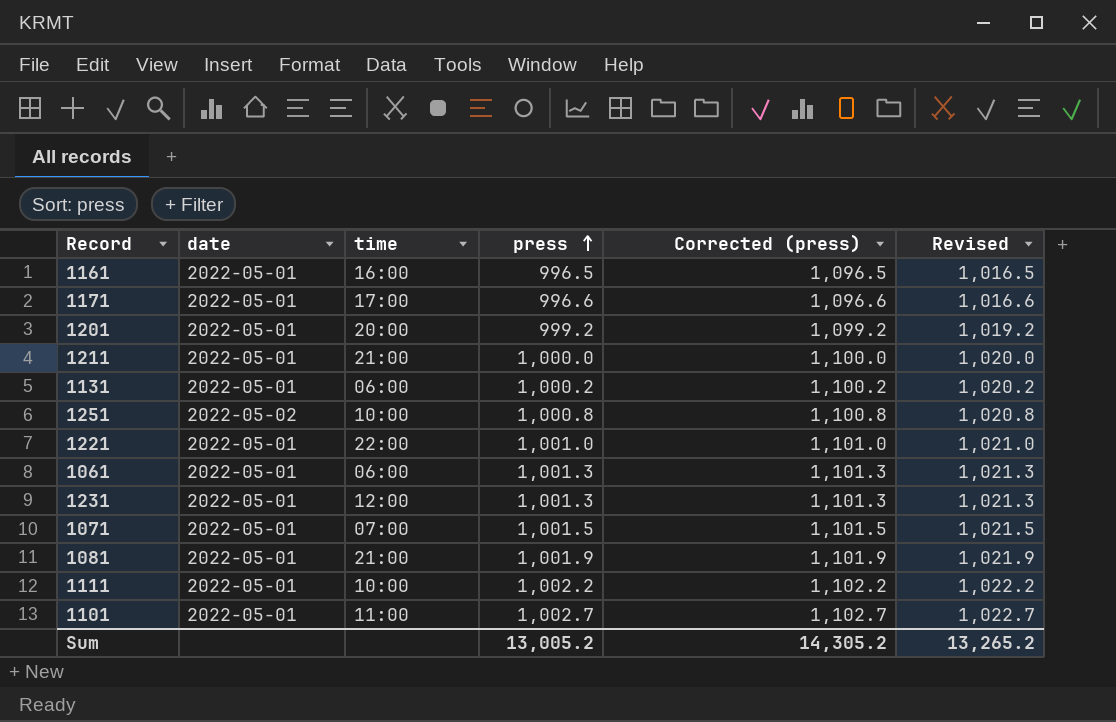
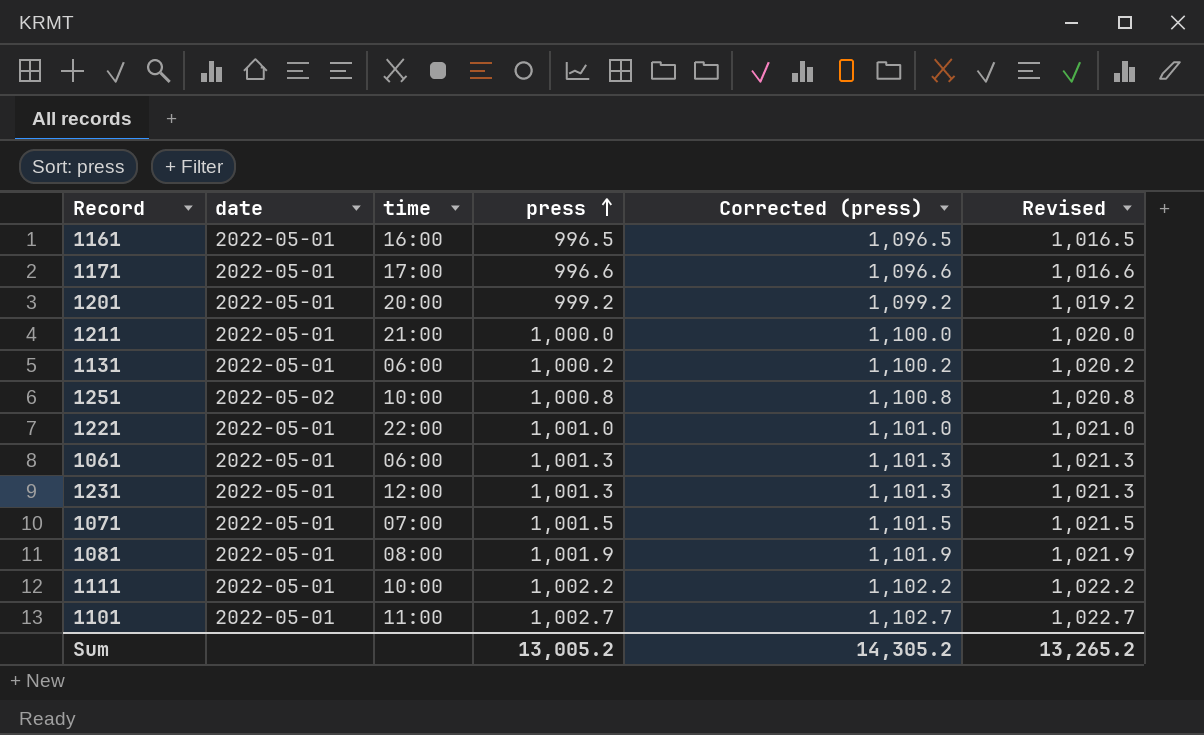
1081 | time: 21:00 -> 08:00

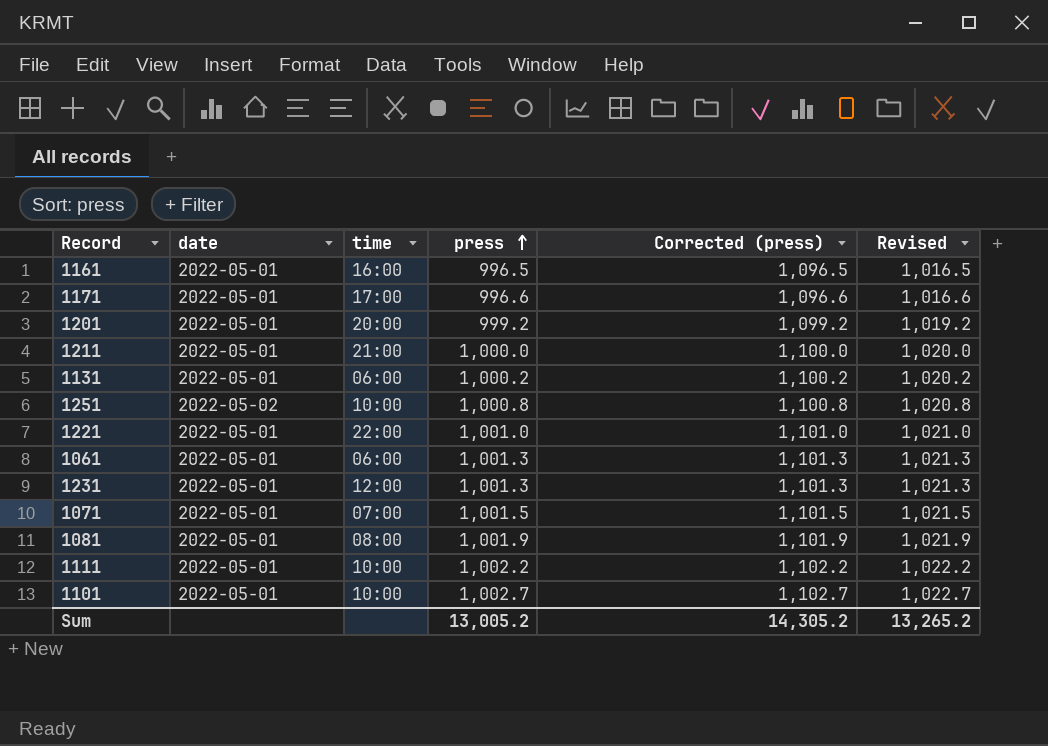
1101 | time: 11:00 -> 10:00

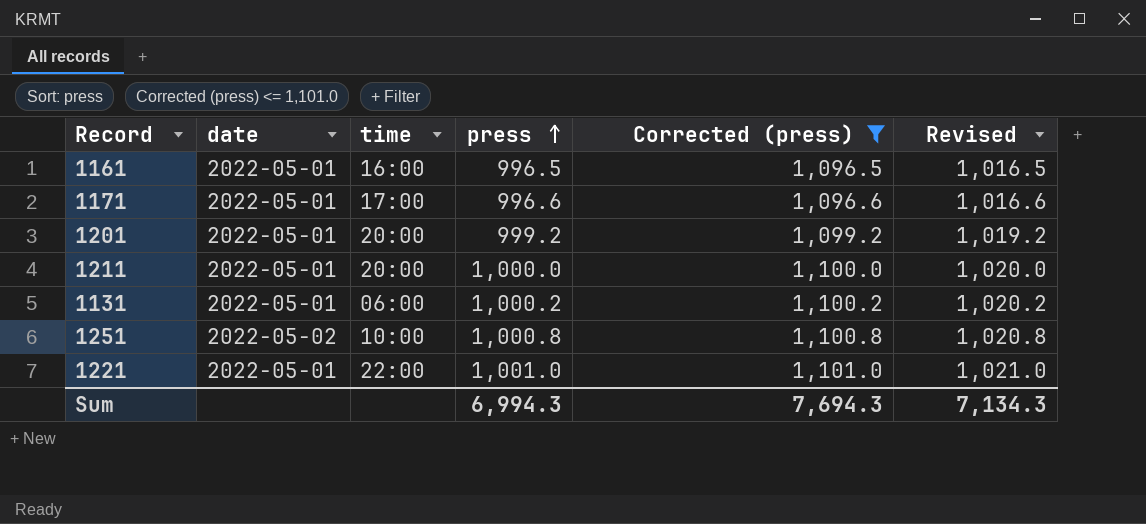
filter: none -> Corrected (press) <= 1,101.0
1211 | time: 21:00 -> 20:00
Sum | press: 13,005.2 -> 6,994.3
Sum | Corrected (press): 14,305.2 -> 7,694.3
Sum | Revised: 13,265.2 -> 7,134.3

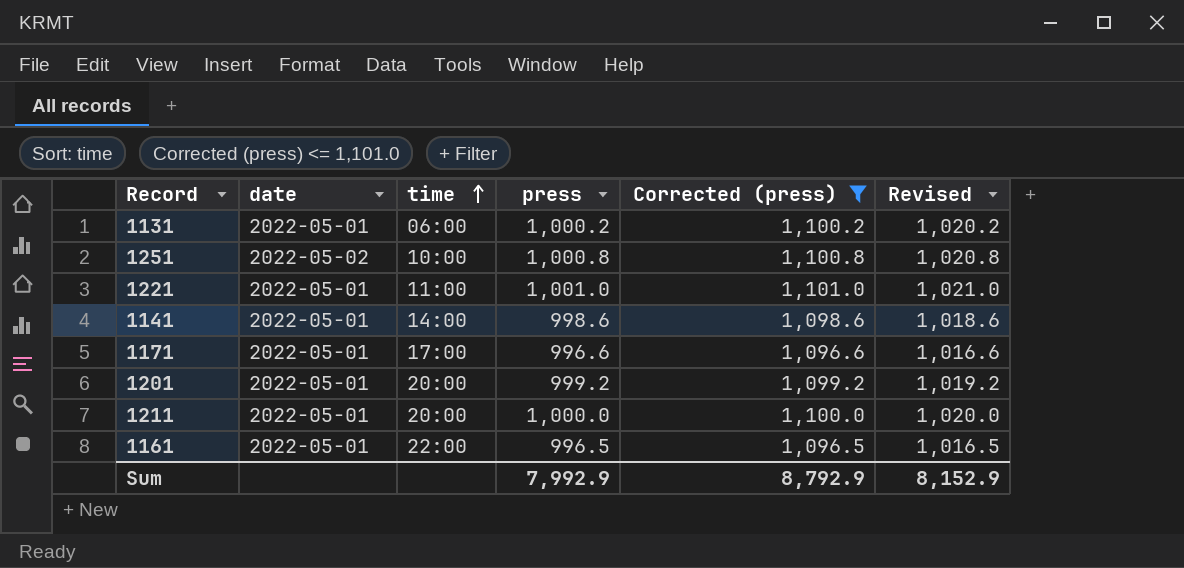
row order: press ascending -> time ascending
1221 | time: 22:00 -> 11:00
row 1141: none -> 2022-05-01 | 14:00 | 998.6 | 1,098.6 | 1,018.6
1161 | time: 16:00 -> 22:00
Sum | press: 6,994.3 -> 7,992.9
Sum | Corrected (press): 7,694.3 -> 8,792.9
Sum | Revised: 7,134.3 -> 8,152.9

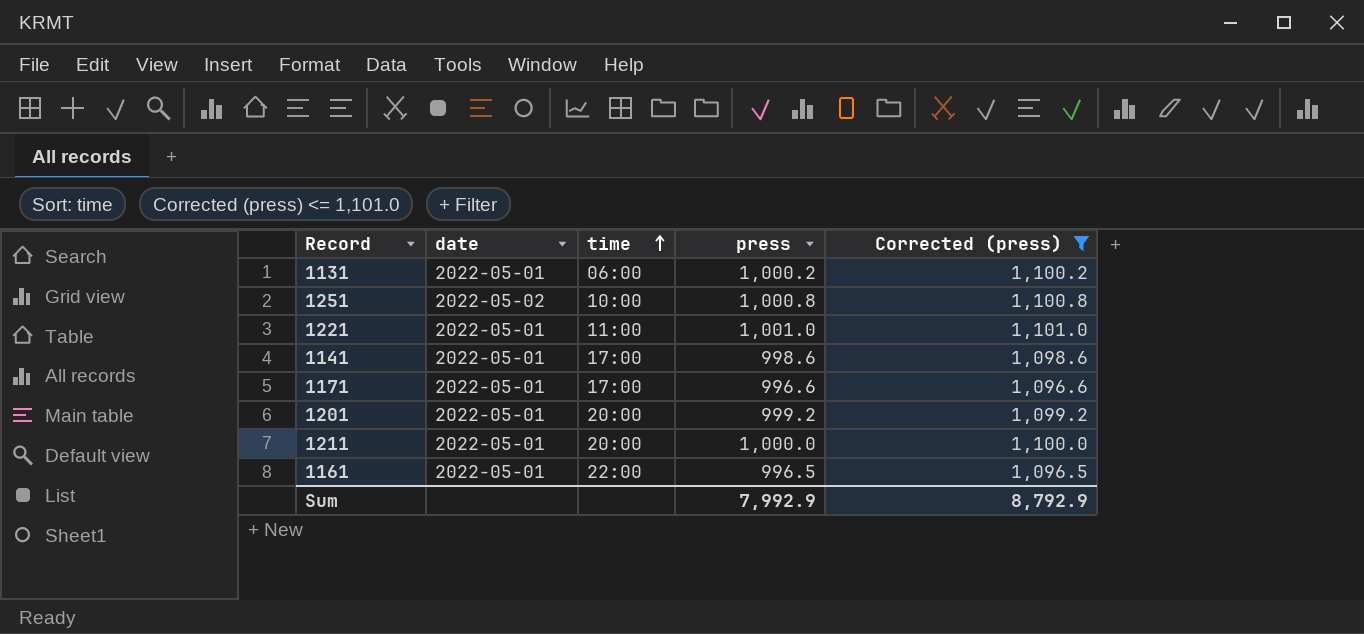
column Revised | formula: [press] + 20 -> none
1141 | time: 14:00 -> 17:00

